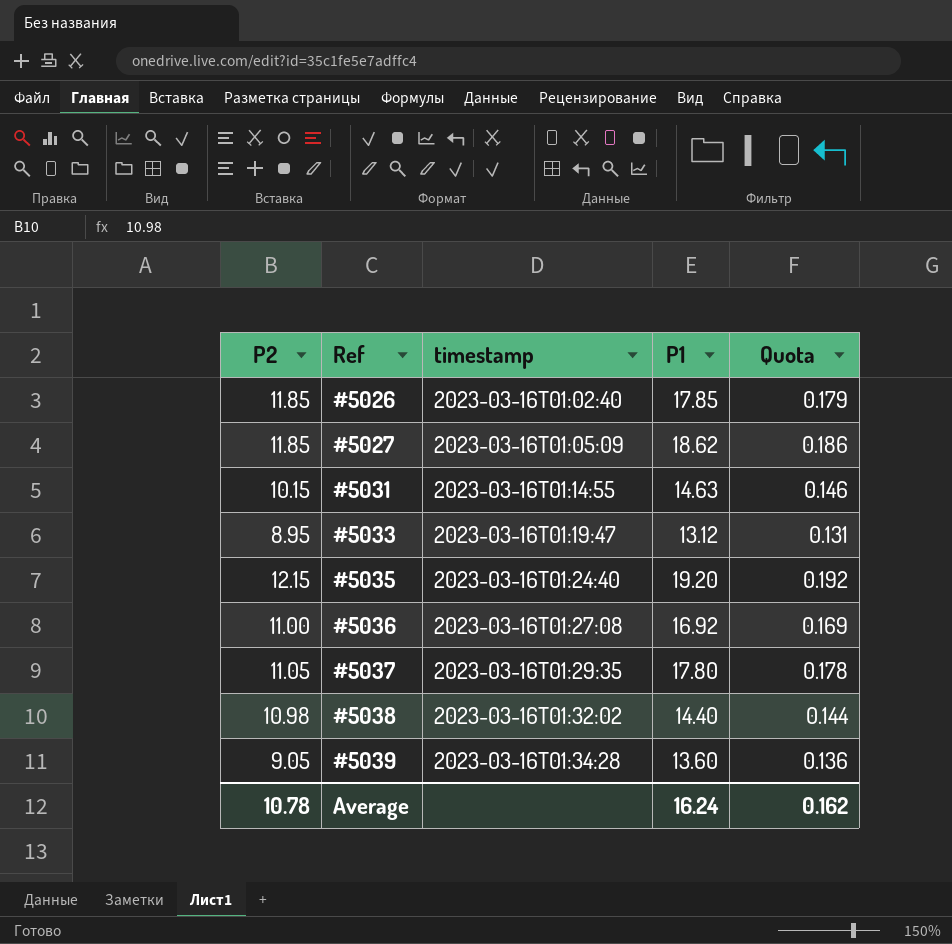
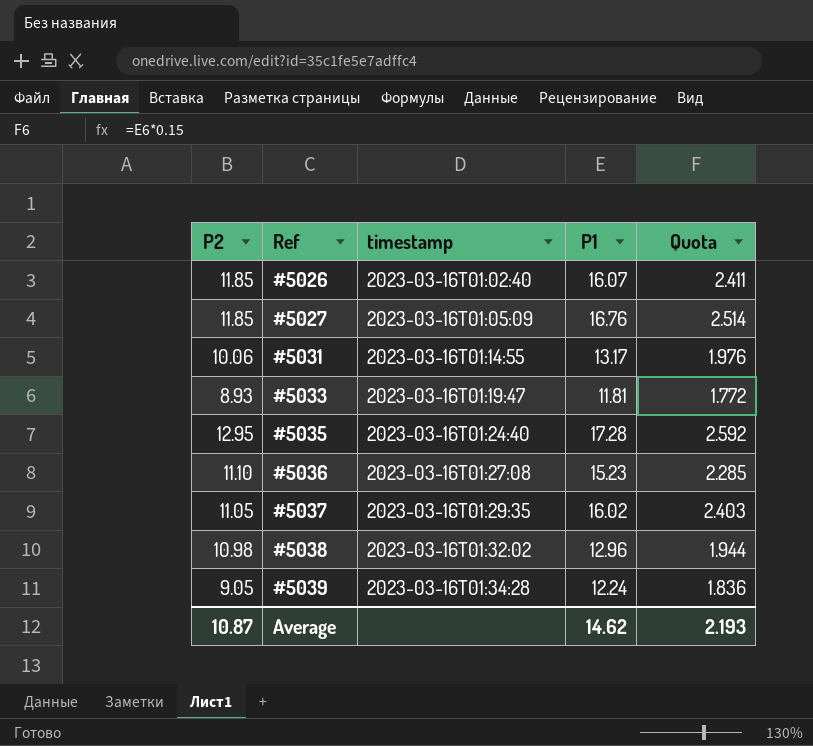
column Quota | formula: [P1] * 0.01 -> [P1] * 0.15
#5026 | P1: 17.85 -> 16.07
#5027 | P1: 18.62 -> 16.76
#5031 | P2: 10.15 -> 10.06
#5031 | P1: 14.63 -> 13.17
#5033 | P2: 8.95 -> 8.93
#5033 | P1: 13.12 -> 11.81
#5035 | P2: 12.15 -> 12.95
#5035 | P1: 19.20 -> 17.28
#5036 | P2: 11.00 -> 11.10
#5036 | P1: 16.92 -> 15.23
#5037 | P1: 17.80 -> 16.02
#5038 | P1: 14.40 -> 12.96
#5039 | P1: 13.60 -> 12.24
Average | P2: 10.78 -> 10.87
Average | P1: 16.24 -> 14.62
Average | Quota: 0.162 -> 2.193

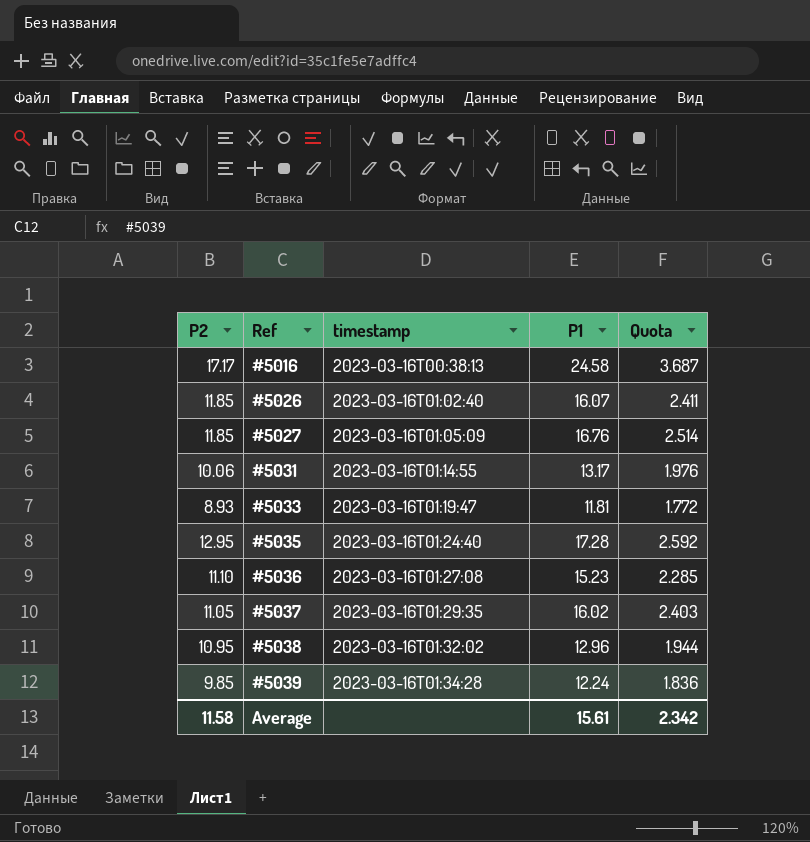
row #5016: none -> 17.17 | 2023-03-16T00:38:13 | 24.58 | 3.687
#5038 | P2: 10.98 -> 10.95
#5039 | P2: 9.05 -> 9.85
Average | P2: 10.87 -> 11.58
Average | P1: 14.62 -> 15.61
Average | Quota: 2.193 -> 2.342

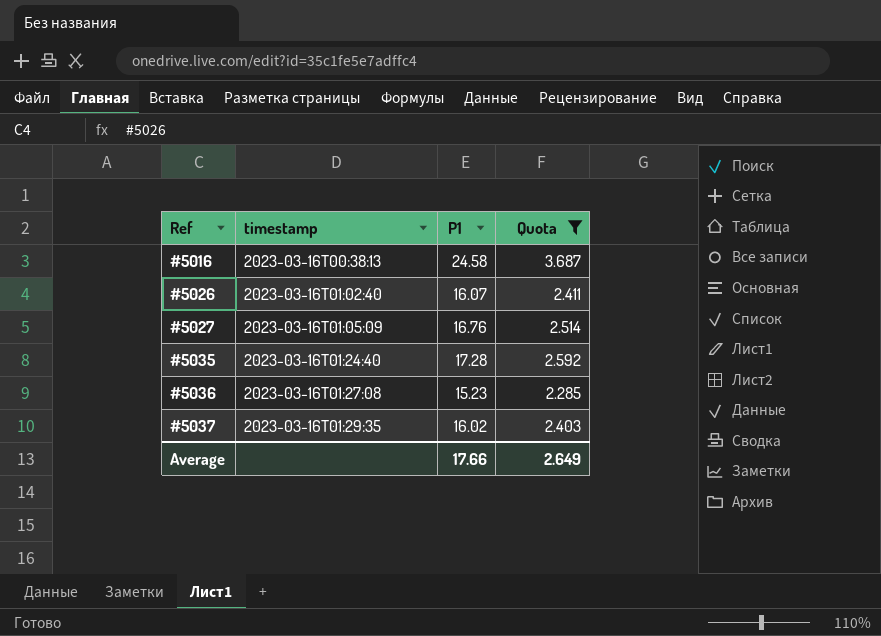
filter: none -> Quota >= 2.285
column P2 | position: 1 -> none
Average | P1: 15.61 -> 17.66
Average | Quota: 2.342 -> 2.649

